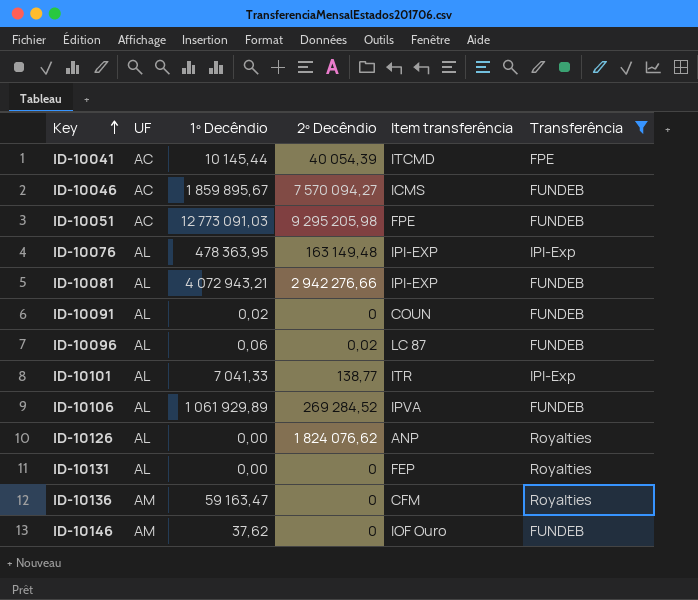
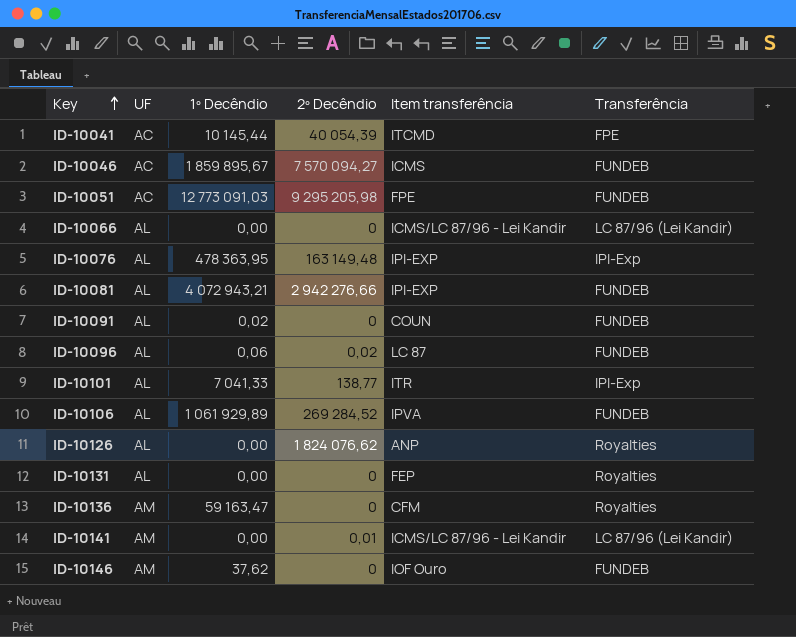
filter: Transferência != LC 87/96 (Lei Kandir) -> none

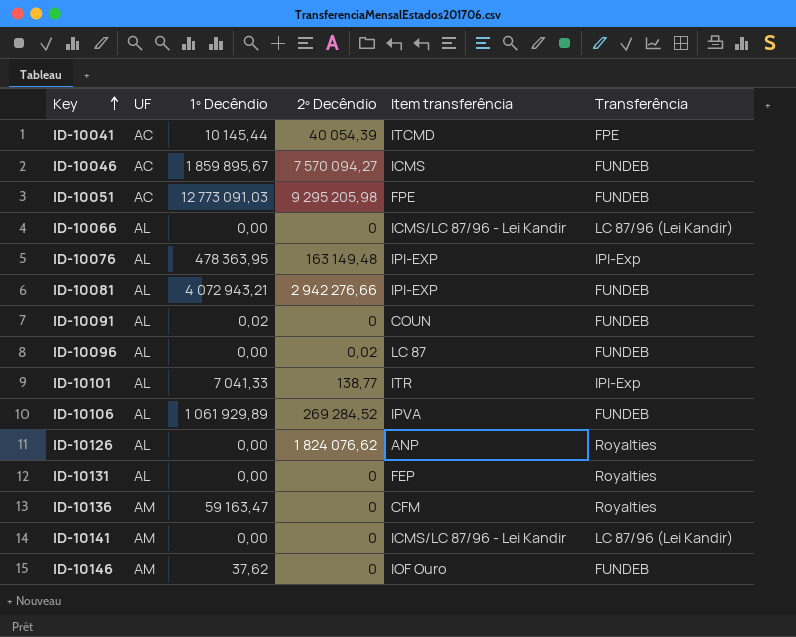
ID-10096 | 1º Decêndio: 0,06 -> 0,00
ID-10141 | 2º Decêndio: 0,01 -> 0

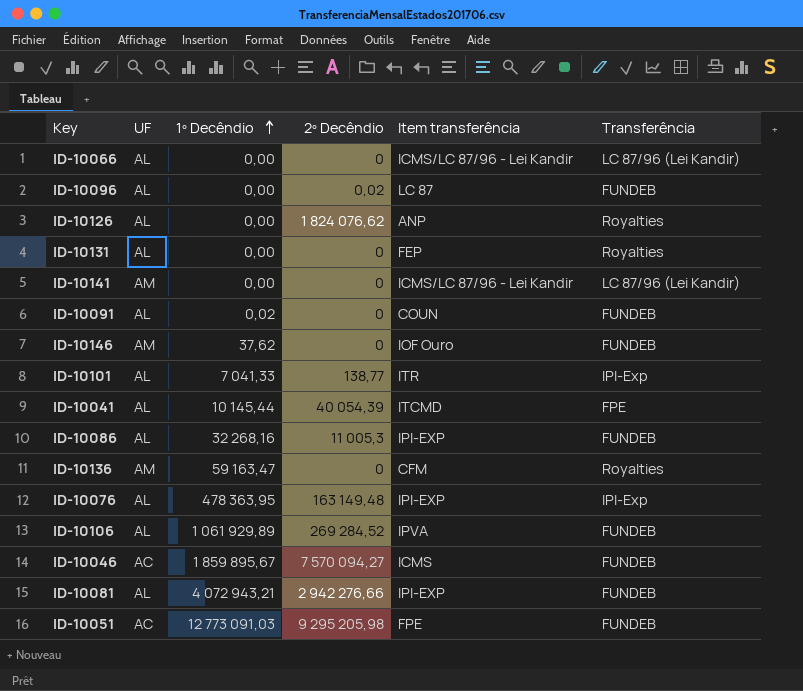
row order: Key ascending -> 1º Decêndio ascending
ID-10041 | UF: AC -> AL
row ID-10086: none -> AL | 32 268,16 | 11 005,3 | IPI-EXP | FUNDEB

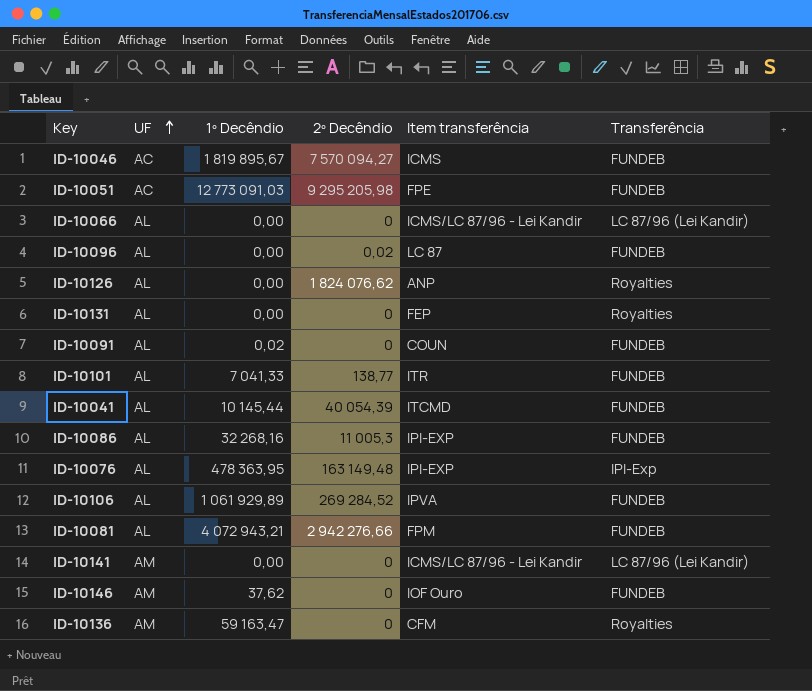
row order: 1º Decêndio ascending -> UF ascending
ID-10046 | 1º Decêndio: 1 859 895,67 -> 1 819 895,67
ID-10101 | Transferência: IPI-Exp -> FUNDEB
ID-10041 | Transferência: FPE -> FUNDEB
ID-10081 | Item transferência: IPI-EXP -> FPM

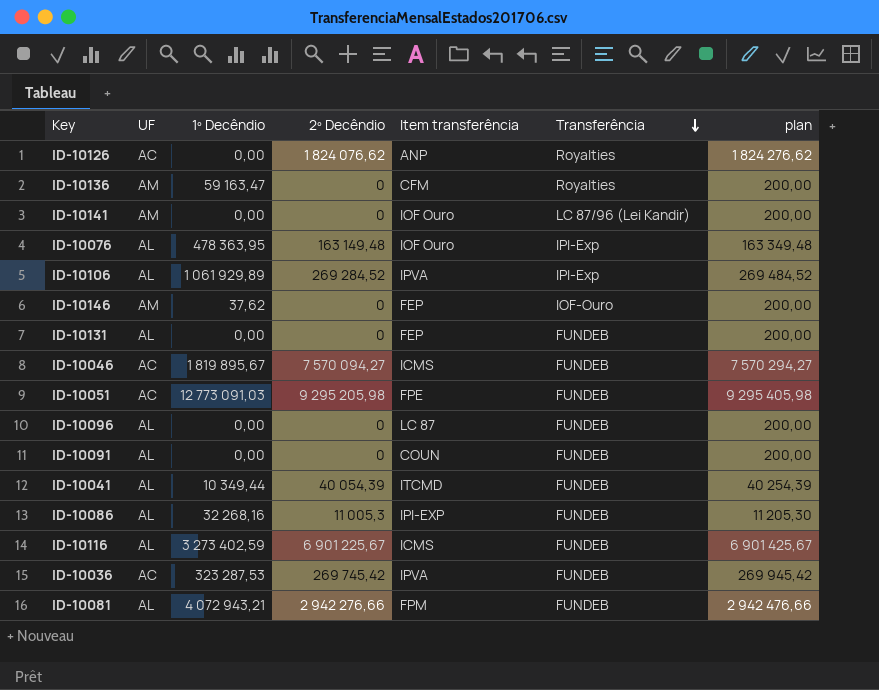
row order: UF ascending -> Transferência descending
column plan | formula: none -> [2º Decêndio] + 200
row ID-10066: AL | 0,00 | 0 | ICMS/LC 87/96 - Lei Kandir | LC 87/96 (Lei Kandir) -> none
row ID-10101: AL | 7 041,33 | 138,77 | ITR | FUNDEB -> none
ID-10126 | UF: AL -> AC
ID-10141 | Item transferência: ICMS/LC 87/96 - Lei Kandir -> IOF Ouro
ID-10076 | Item transferência: IPI-EXP -> IOF Ouro
ID-10106 | Transferência: FUNDEB -> IPI-Exp
ID-10146 | Item transferência: IOF Ouro -> FEP
ID-10146 | Transferência: FUNDEB -> IOF-Ouro
ID-10131 | Transferência: Royalties -> FUNDEB
ID-10096 | 2º Decêndio: 0,02 -> 0
ID-10091 | 1º Decêndio: 0,02 -> 0,00
ID-10041 | 1º Decêndio: 10 145,44 -> 10 349,44
row ID-10116: none -> AL | 3 273 402,59 | 6 901 225,67 | ICMS | FUNDEB | 6 901 425,67
row ID-10036: none -> AC | 323 287,53 | 269 745,42 | IPVA | FUNDEB | 269 945,42

